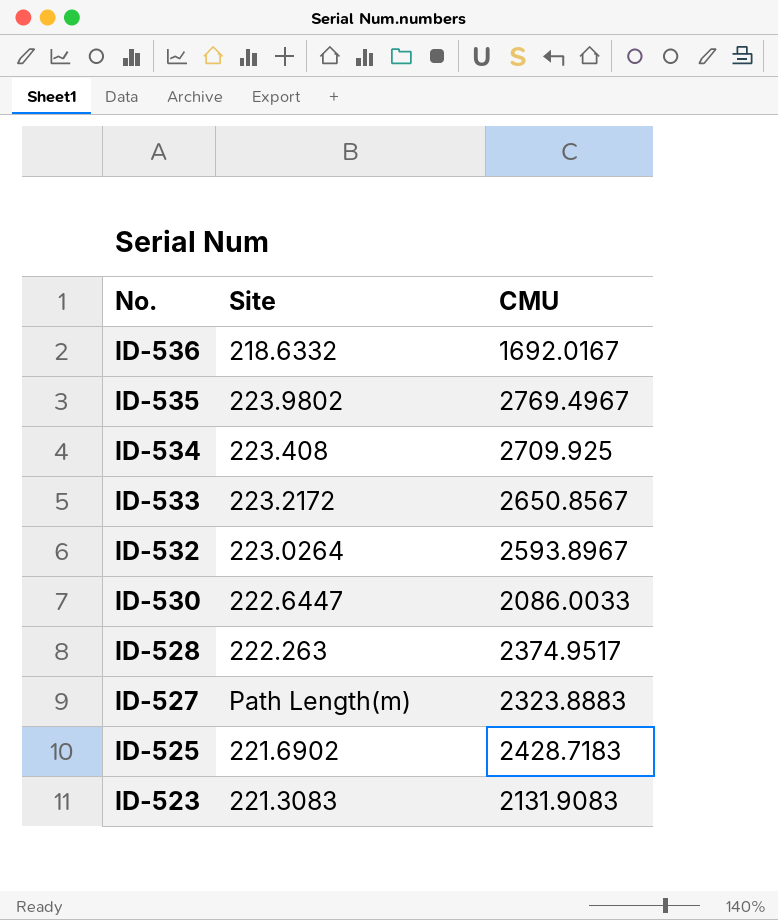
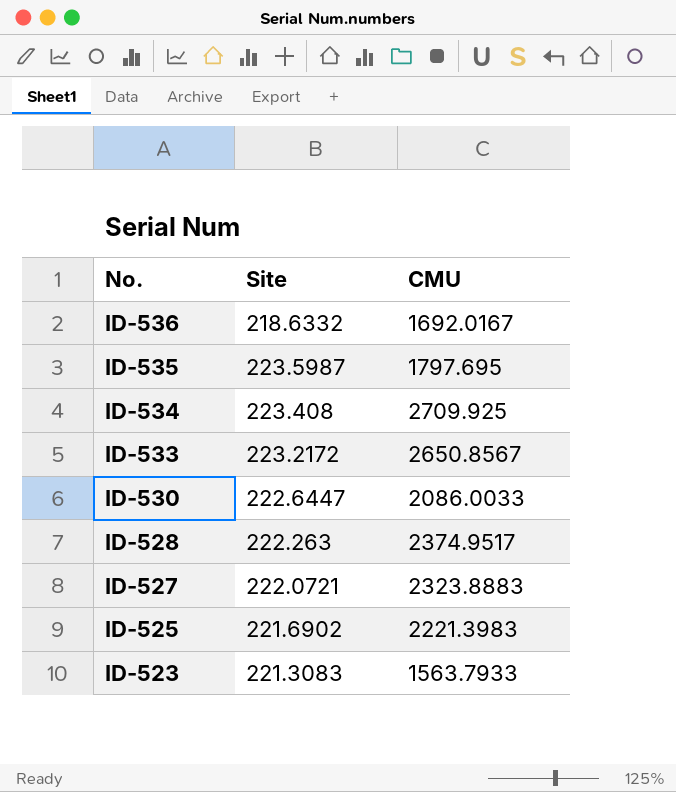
row ID-532: 223.0264 | 2593.8967 -> none
ID-535 | Site: 223.9802 -> 223.5987
ID-535 | CMU: 2769.4967 -> 1797.695
ID-527 | Site: Path Length(m) -> 222.0721
ID-525 | CMU: 2428.7183 -> 2221.3983
ID-523 | CMU: 2131.9083 -> 1563.7933

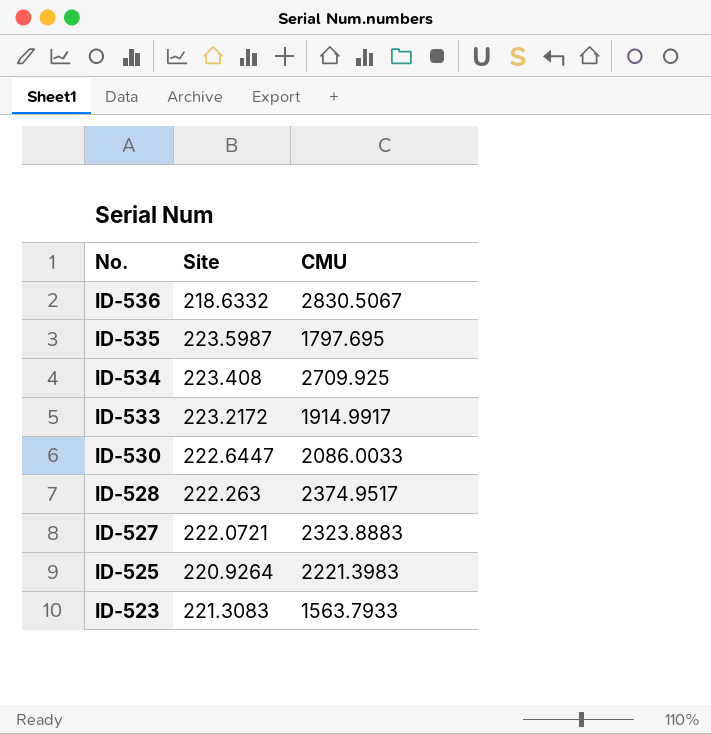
ID-536 | CMU: 1692.0167 -> 2830.5067
ID-533 | CMU: 2650.8567 -> 1914.9917
ID-525 | Site: 221.6902 -> 220.9264

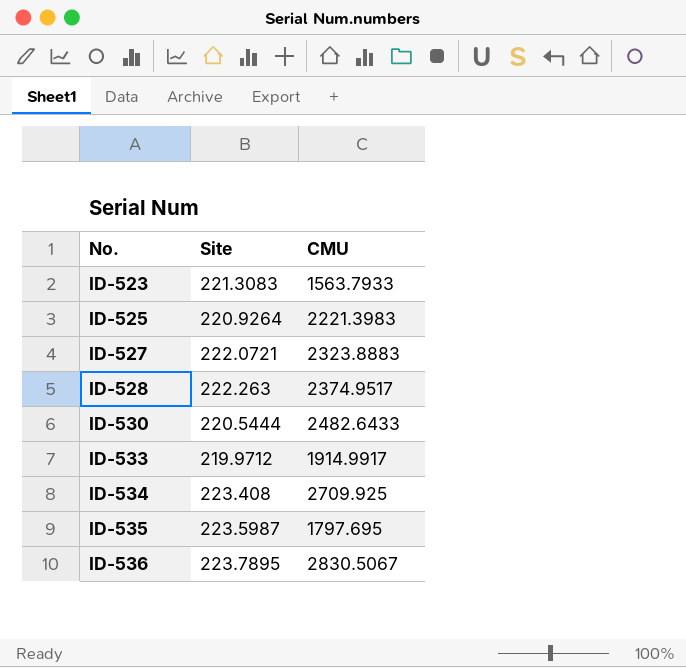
row order: No. descending -> No. ascending
ID-530 | Site: 222.6447 -> 220.5444
ID-530 | CMU: 2086.0033 -> 2482.6433
ID-533 | Site: 223.2172 -> 219.9712
ID-536 | Site: 218.6332 -> 223.7895

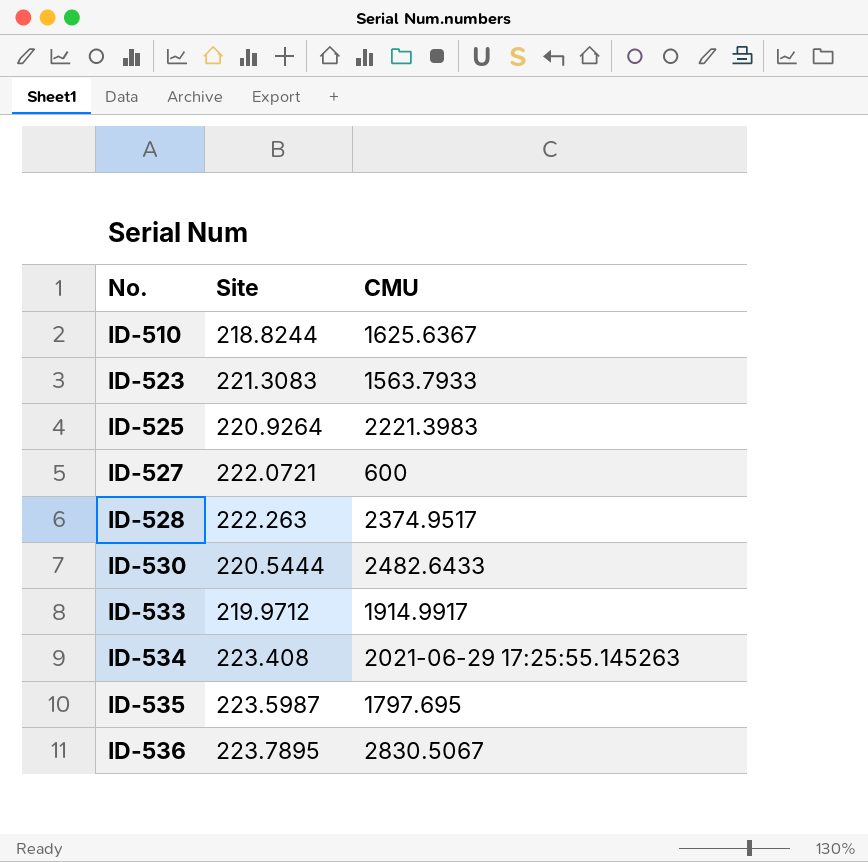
row ID-510: none -> 218.8244 | 1625.6367
ID-527 | CMU: 2323.8883 -> 600
ID-534 | CMU: 2709.925 -> 2021-06-29 17:25:55.145263

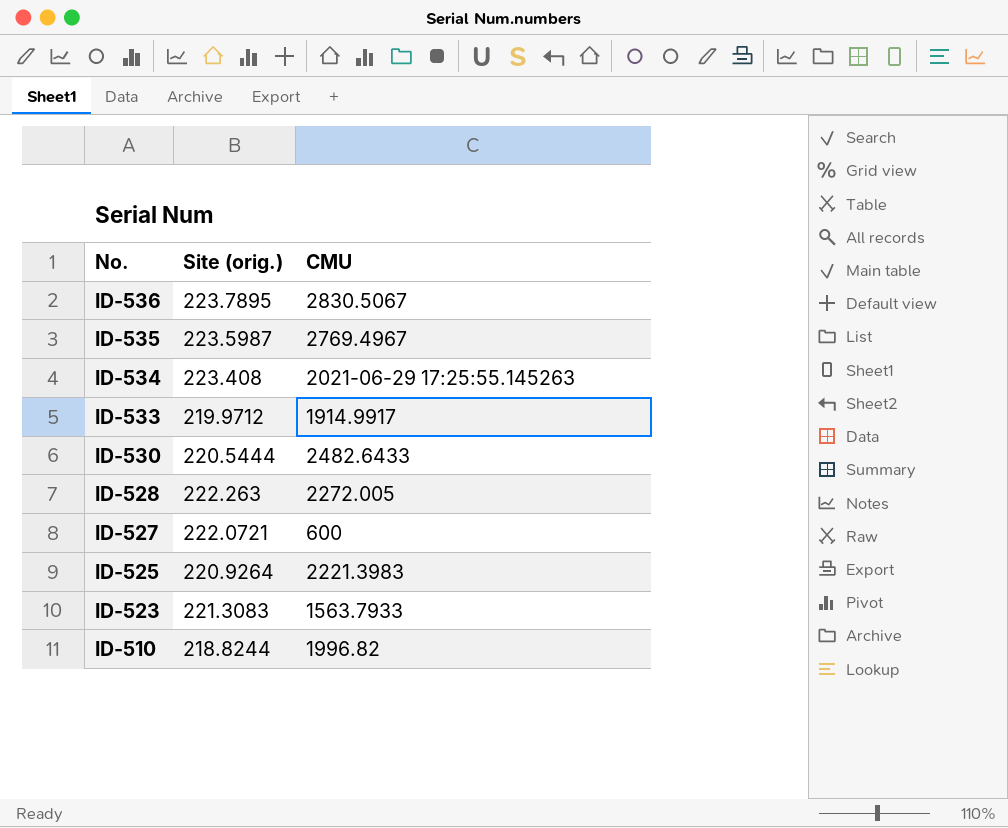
row order: No. ascending -> No. descending
column name: Site -> Site (orig.)
ID-535 | CMU: 1797.695 -> 2769.4967
ID-528 | CMU: 2374.9517 -> 2272.005
ID-510 | CMU: 1625.6367 -> 1996.82

